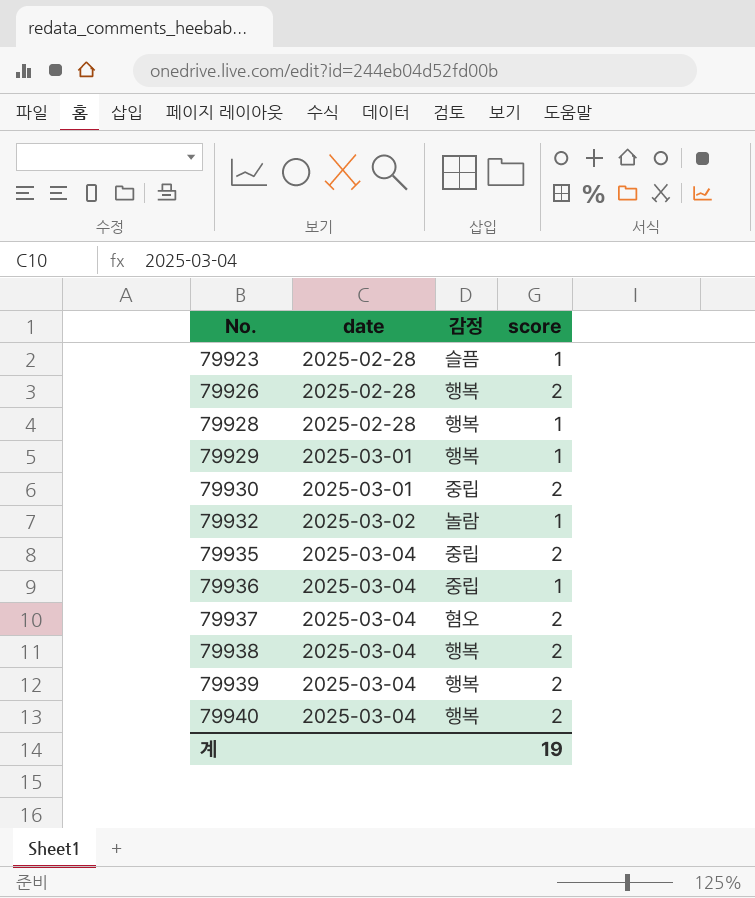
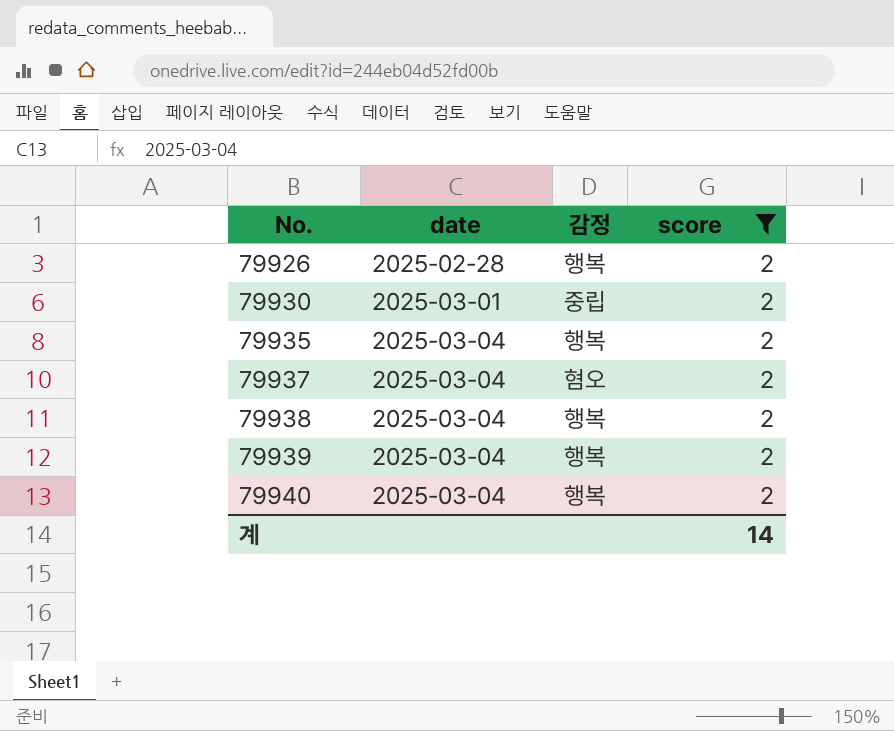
filter: none -> score = 2
79935 | 감정: 중립 -> 행복
계 | score: 19 -> 14

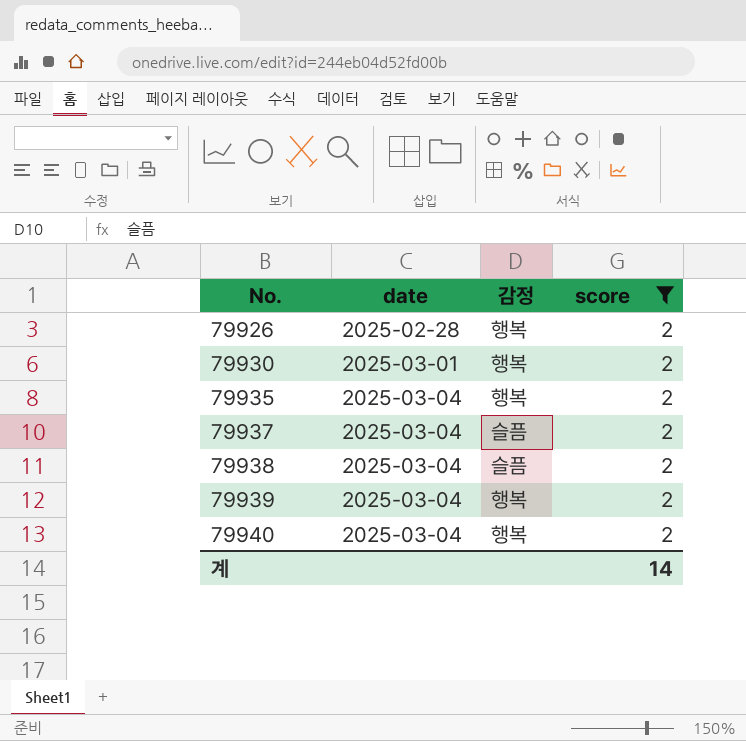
79930 | 감정: 중립 -> 행복
79937 | 감정: 혐오 -> 슬픔
79938 | 감정: 행복 -> 슬픔

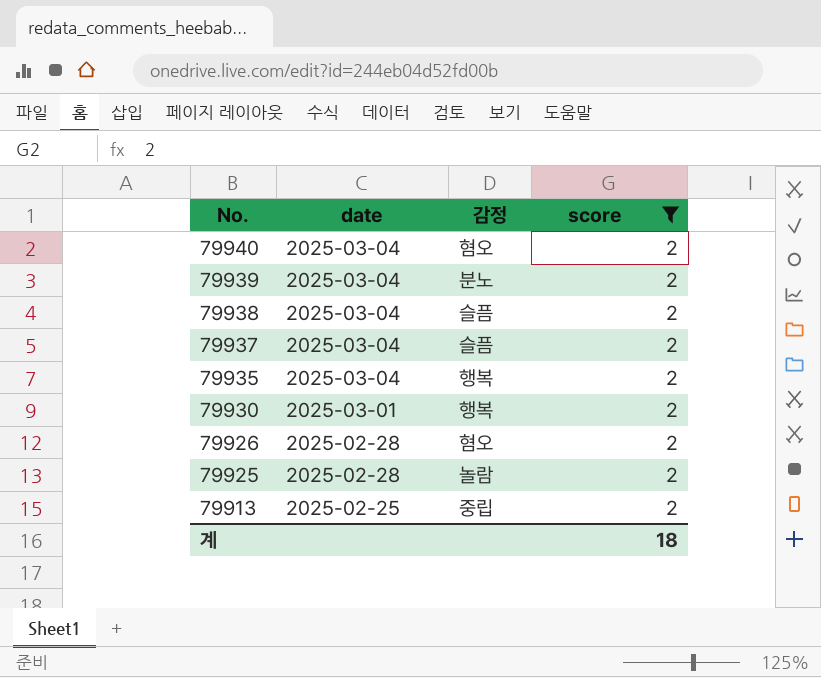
row order: No. ascending -> No. descending
79940 | 감정: 행복 -> 혐오
79939 | 감정: 행복 -> 분노
79926 | 감정: 행복 -> 혐오
row 79925: none -> 2025-02-28 | 놀람 | 2
row 79913: none -> 2025-02-25 | 중립 | 2
계 | score: 14 -> 18

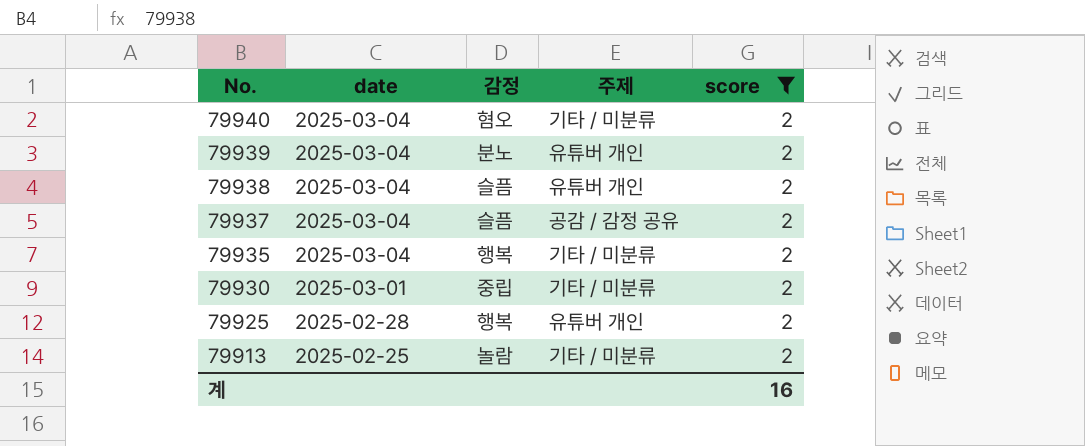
column 주제 | position: none -> 4
row 79926: 2025-02-28 | 혐오 | 2 -> none
79930 | 감정: 행복 -> 중립
79925 | 감정: 놀람 -> 행복
79913 | 감정: 중립 -> 놀람
계 | score: 18 -> 16

